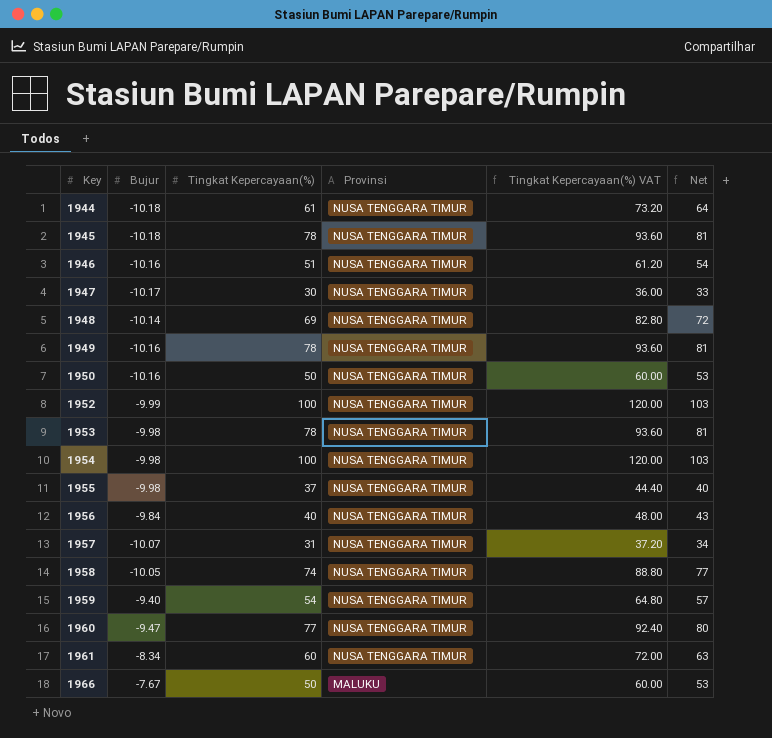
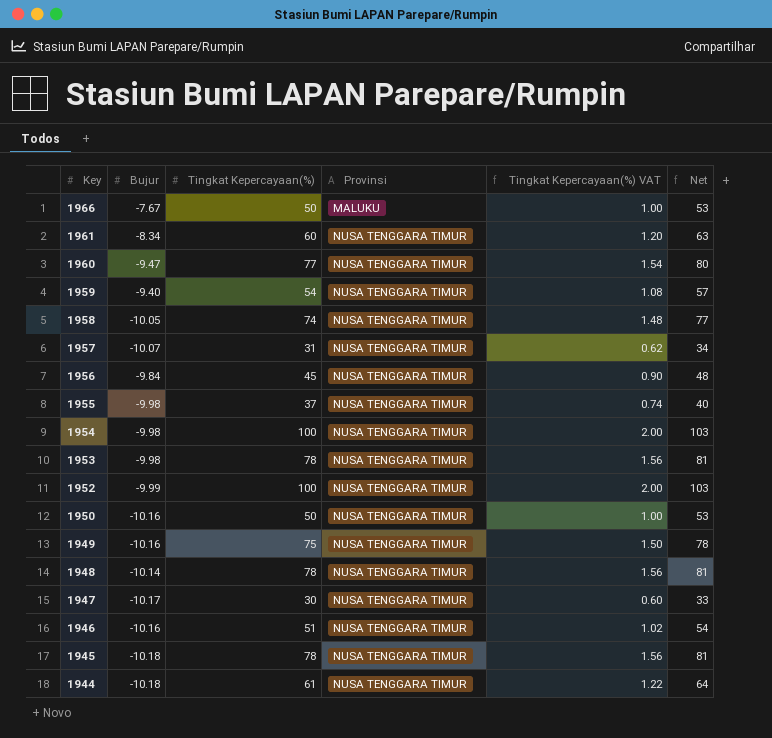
row order: Key ascending -> Key descending
column Tingkat Kepercayaan(%) VAT | formula: [Tingkat Kepercayaan(%)] * 1.2 -> [Tingkat Kepercayaan(%)] * 0.02
1956 | Tingkat Kepercayaan(%): 40 -> 45
1956 | Net: 43 -> 48
1949 | Tingkat Kepercayaan(%): 78 -> 75
1949 | Net: 81 -> 78
1948 | Tingkat Kepercayaan(%): 69 -> 78
1948 | Net: 72 -> 81

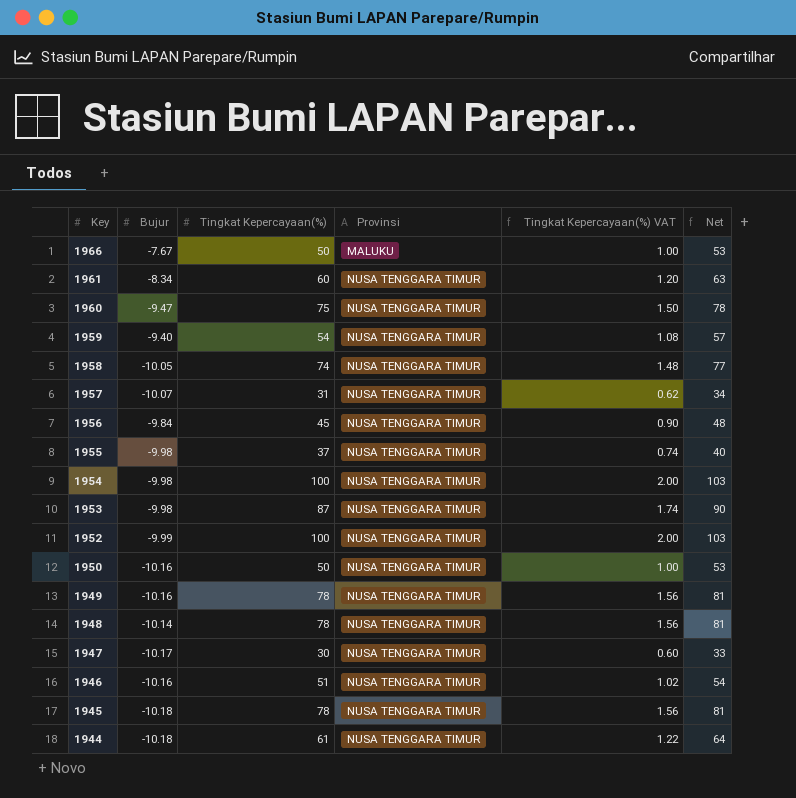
1960 | Tingkat Kepercayaan(%): 77 -> 75
1960 | Tingkat Kepercayaan(%) VAT: 1.54 -> 1.50
1960 | Net: 80 -> 78
1953 | Tingkat Kepercayaan(%): 78 -> 87
1953 | Tingkat Kepercayaan(%) VAT: 1.56 -> 1.74
1953 | Net: 81 -> 90
1949 | Tingkat Kepercayaan(%): 75 -> 78
1949 | Tingkat Kepercayaan(%) VAT: 1.50 -> 1.56
1949 | Net: 78 -> 81

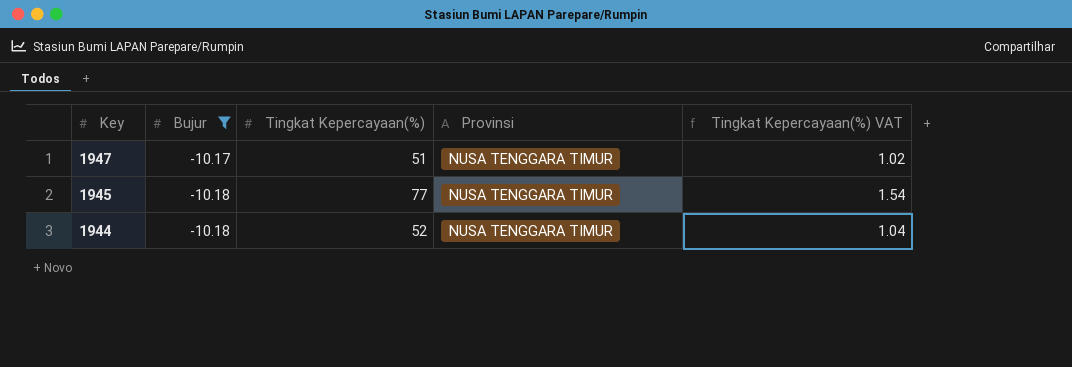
filter: none -> Bujur <= -10.17
column Net | formula: [Tingkat Kepercayaan(%)] + 3 -> none
1947 | Tingkat Kepercayaan(%): 30 -> 51
1947 | Tingkat Kepercayaan(%) VAT: 0.60 -> 1.02
1945 | Tingkat Kepercayaan(%): 78 -> 77
1945 | Tingkat Kepercayaan(%) VAT: 1.56 -> 1.54
1944 | Tingkat Kepercayaan(%): 61 -> 52
1944 | Tingkat Kepercayaan(%) VAT: 1.22 -> 1.04

